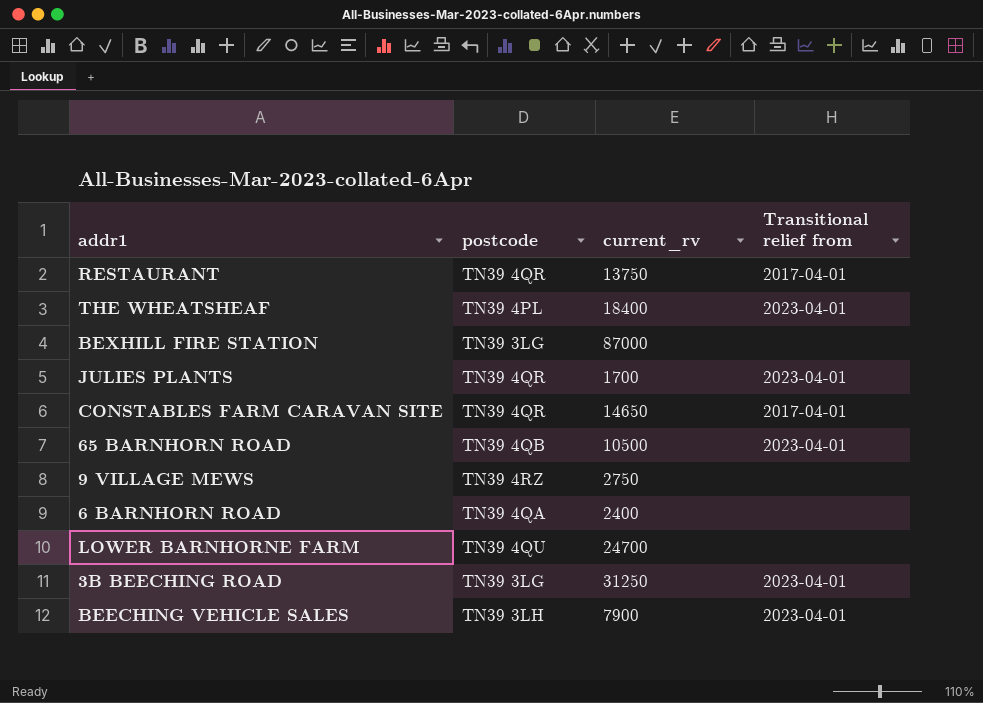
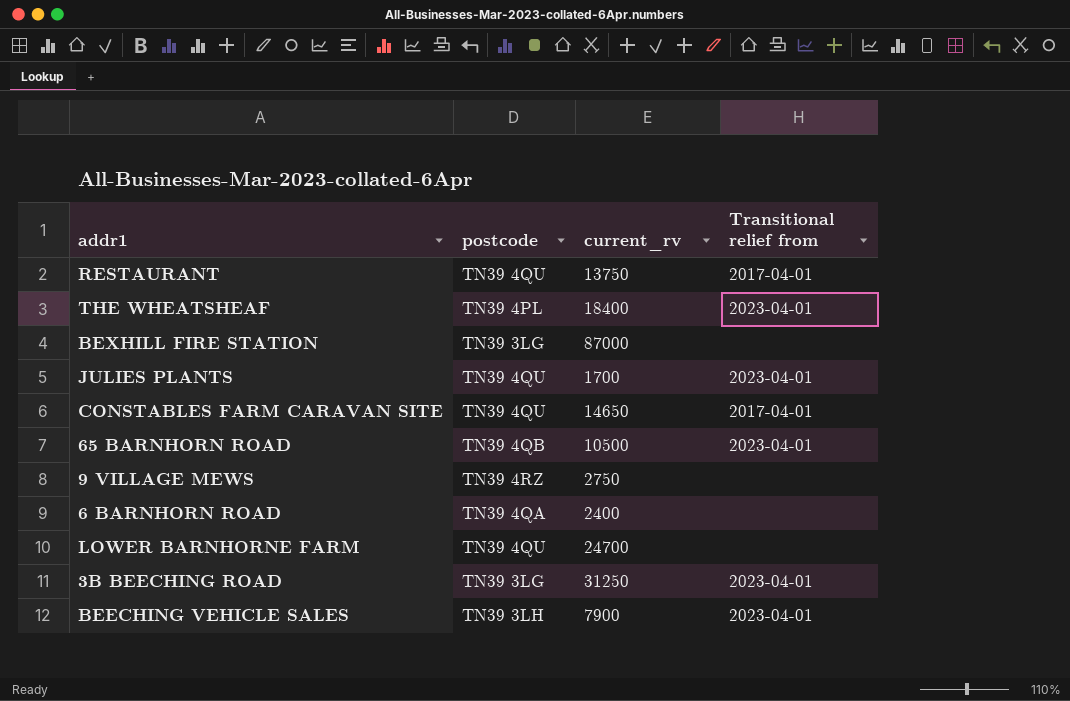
RESTAURANT | postcode: TN39 4QR -> TN39 4QU
JULIES PLANTS | postcode: TN39 4QR -> TN39 4QU
CONSTABLES FARM CARAVAN SITE | postcode: TN39 4QR -> TN39 4QU

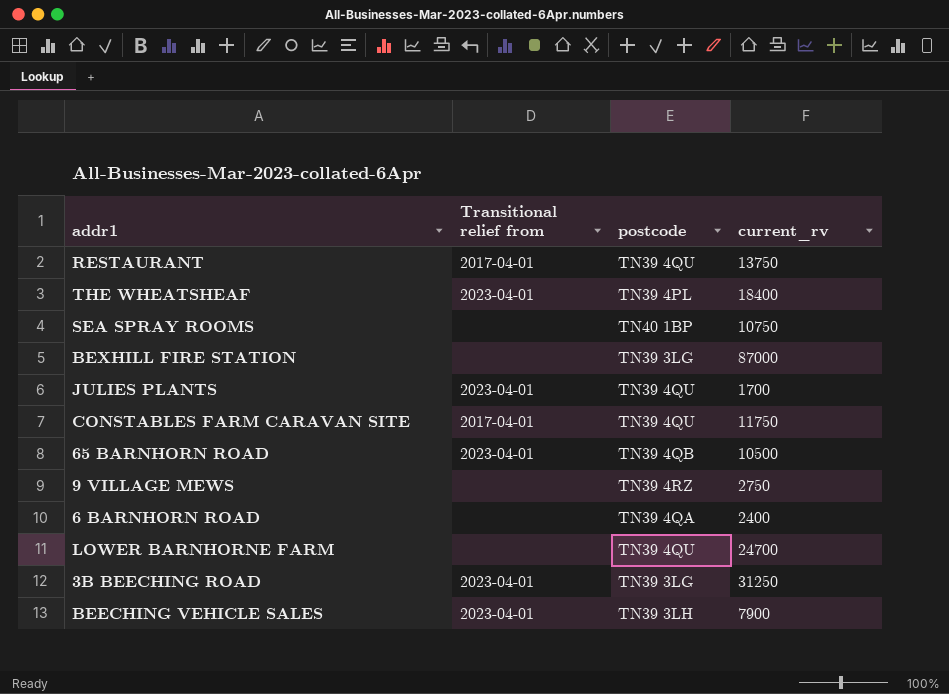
column Transitional relief from | position: 4 -> 2
row SEA SPRAY ROOMS: none -> none | TN40 1BP | 10750
CONSTABLES FARM CARAVAN SITE | current_rv: 14650 -> 11750

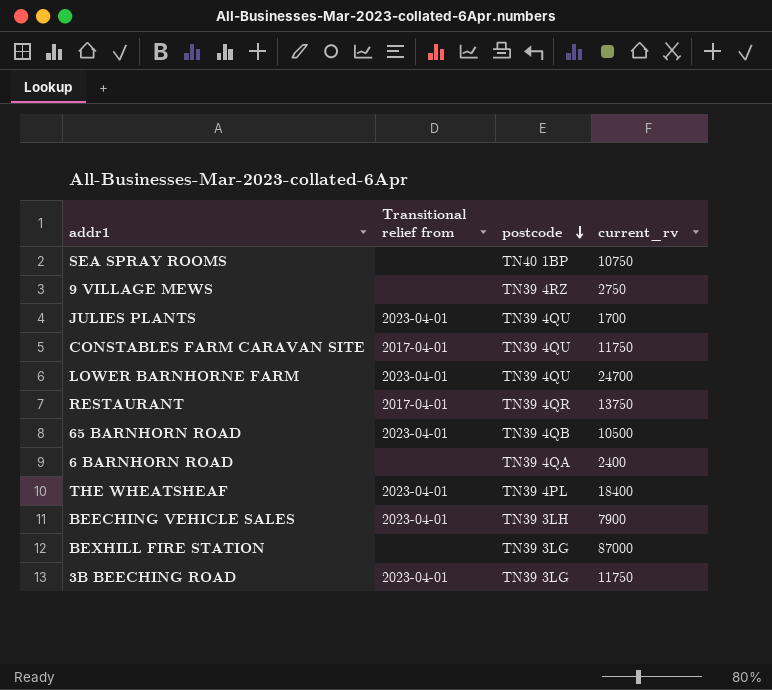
row order: none -> postcode descending
LOWER BARNHORNE FARM | Transitional relief from: none -> 2023-04-01
RESTAURANT | postcode: TN39 4QU -> TN39 4QR
3B BEECHING ROAD | current_rv: 31250 -> 11750

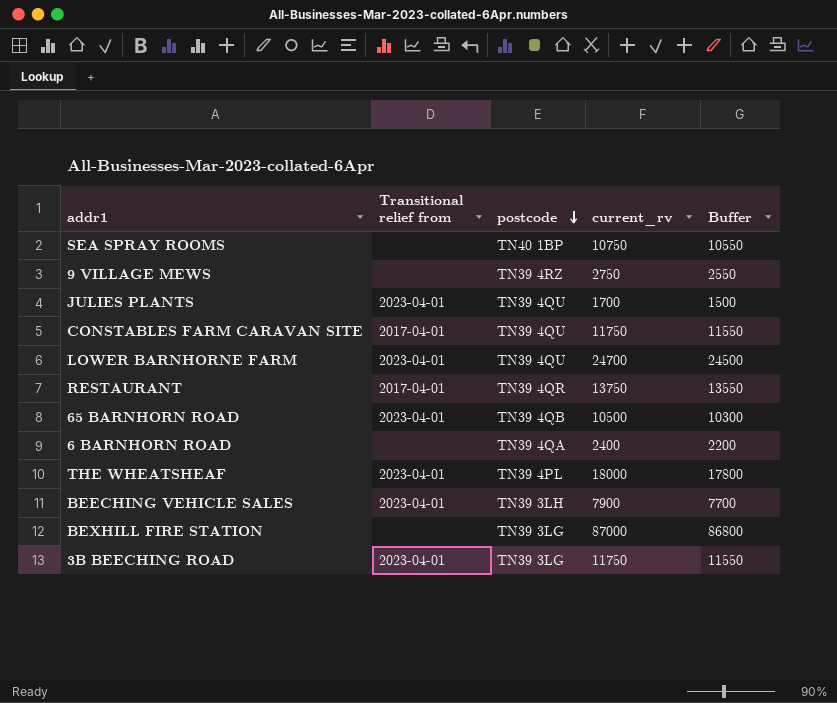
column Buffer | formula: none -> [current_rv] - 200
THE WHEATSHEAF | current_rv: 18400 -> 18000

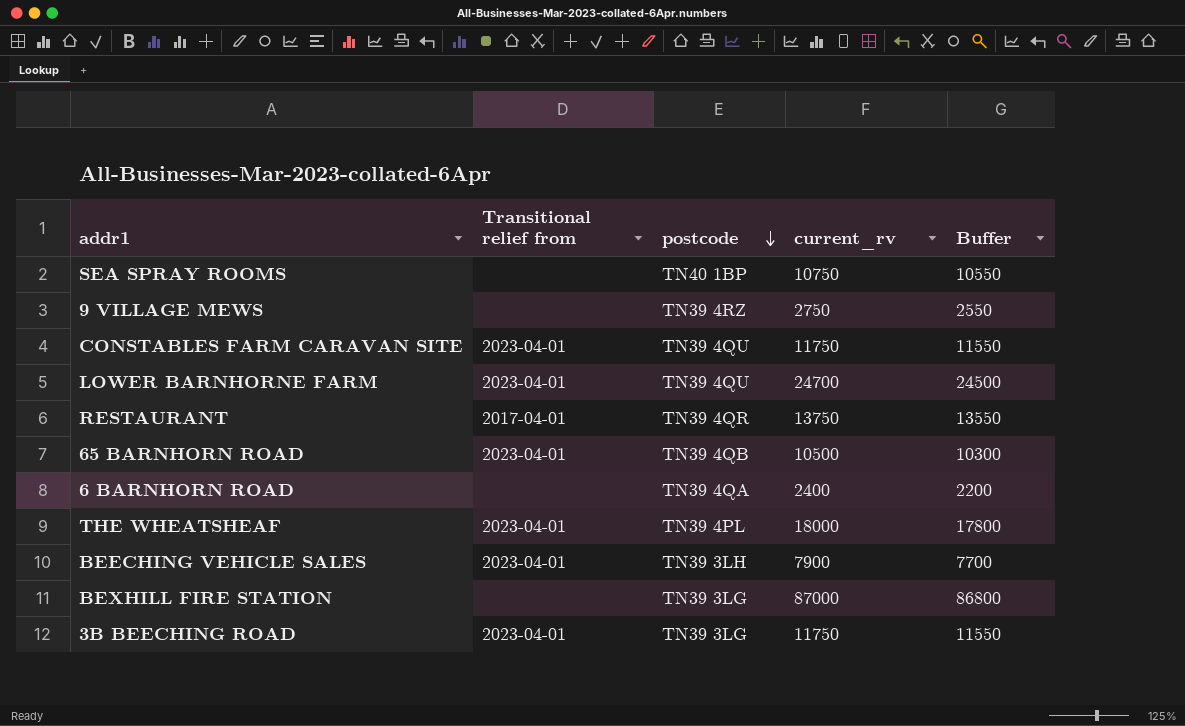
row JULIES PLANTS: 2023-04-01 | TN39 4QU | 1700 | 1500 -> none
CONSTABLES FARM CARAVAN SITE | Transitional relief from: 2017-04-01 -> 2023-04-01

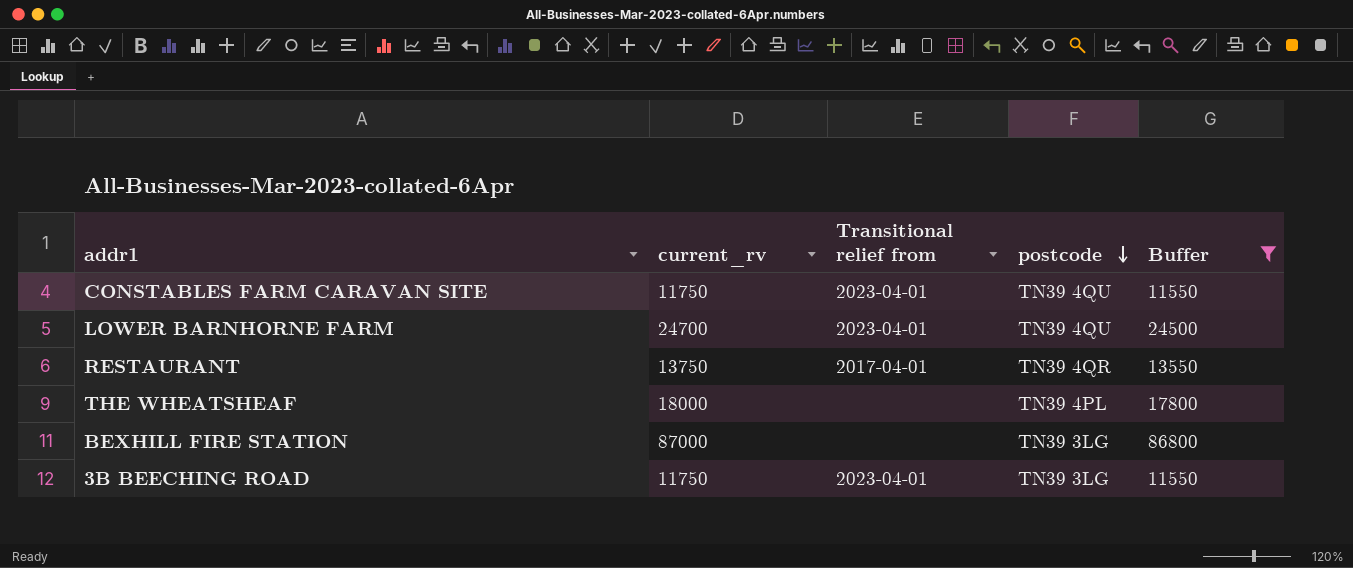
filter: none -> Buffer >= 11550
column current_rv | position: 4 -> 2
THE WHEATSHEAF | Transitional relief from: 2023-04-01 -> none

